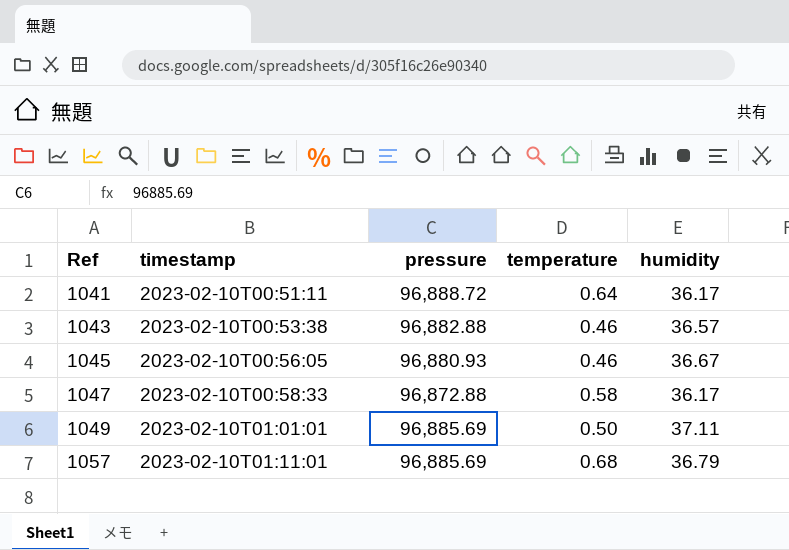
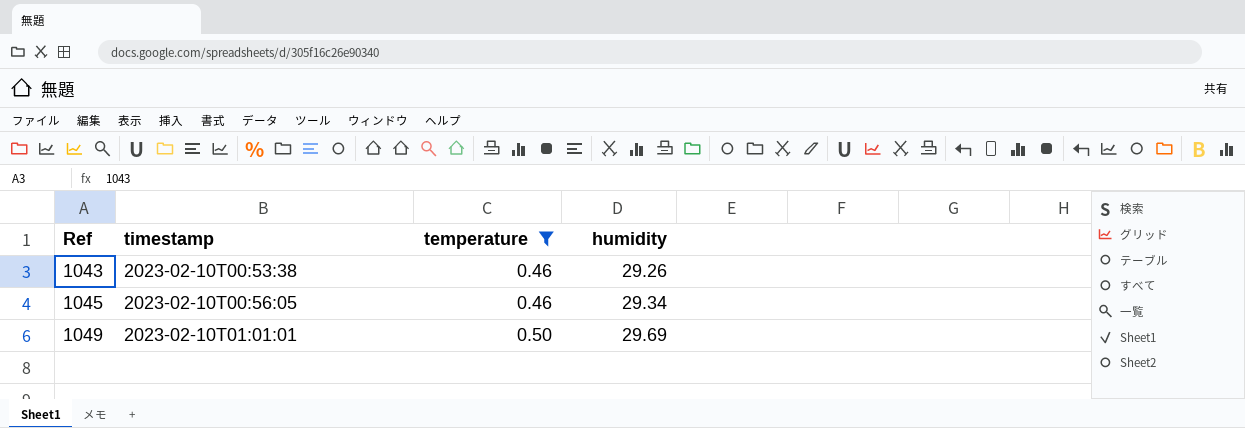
filter: none -> temperature <= 0.50
column pressure | position: 3 -> none
1043 | humidity: 36.57 -> 29.26
1045 | humidity: 36.67 -> 29.34
1049 | humidity: 37.11 -> 29.69

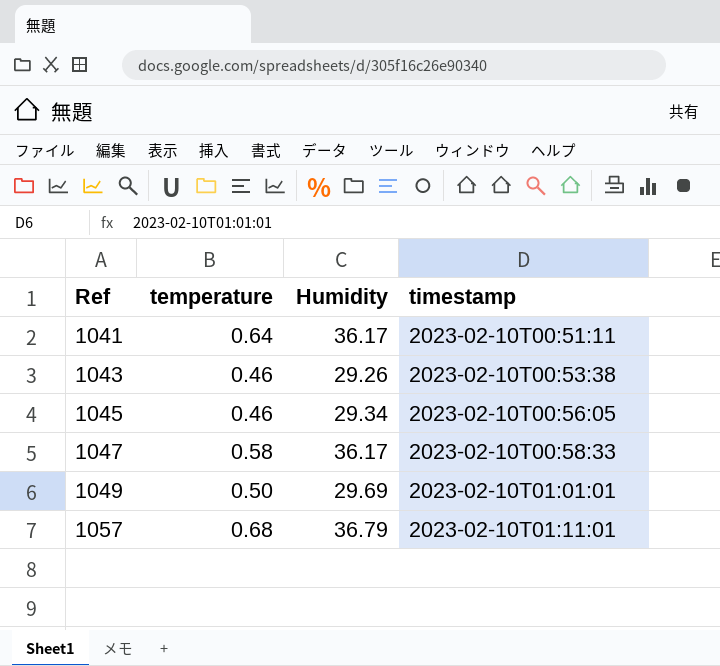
filter: temperature <= 0.50 -> none
column name: humidity -> Humidity
column timestamp | position: 2 -> 4

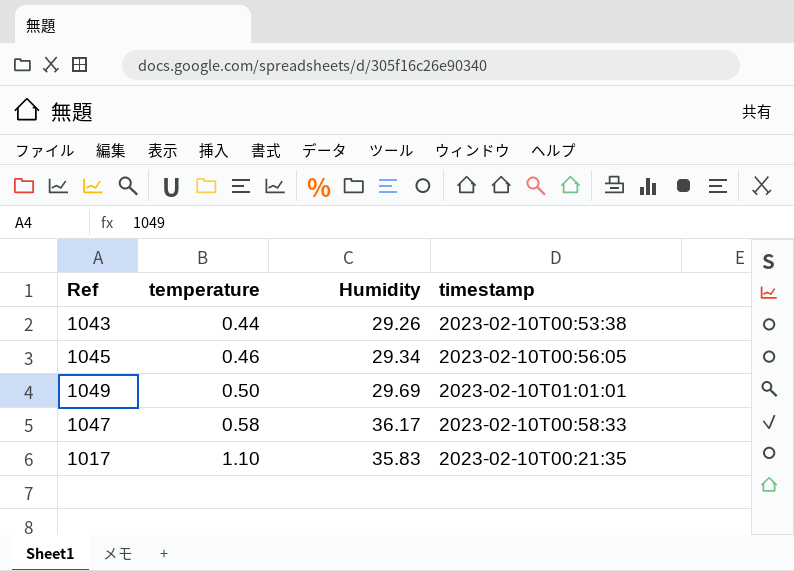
row order: Ref ascending -> temperature ascending
row 1041: 0.64 | 36.17 | 2023-02-10T00:51:11 -> none
row 1057: 0.68 | 36.79 | 2023-02-10T01:11:01 -> none
1043 | temperature: 0.46 -> 0.44
row 1017: none -> 1.10 | 35.83 | 2023-02-10T00:21:35

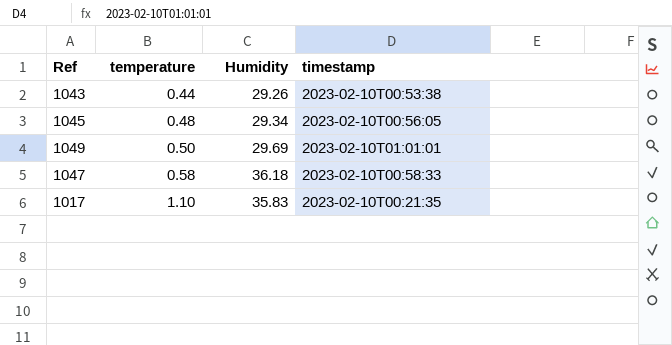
1045 | temperature: 0.46 -> 0.48
1047 | Humidity: 36.17 -> 36.18

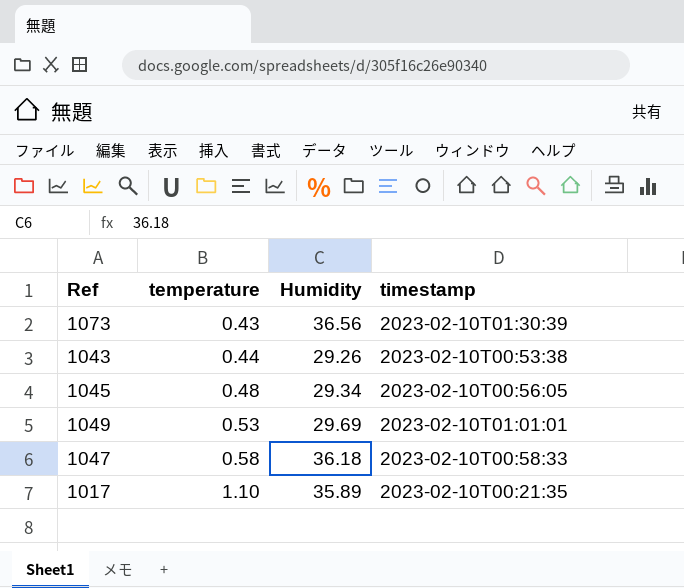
row 1073: none -> 0.43 | 36.56 | 2023-02-10T01:30:39
1049 | temperature: 0.50 -> 0.53
1017 | Humidity: 35.83 -> 35.89

